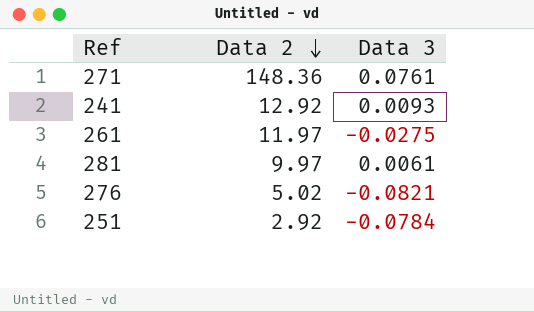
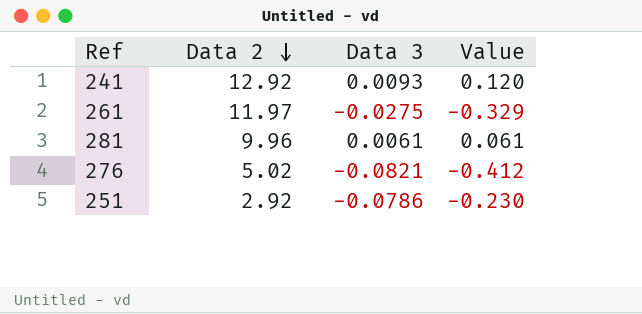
column Value | formula: none -> [Data 2] * [Data 3]
row 271: 148.36 | 0.0761 -> none
281 | Data 2: 9.97 -> 9.96
251 | Data 3: -0.0784 -> -0.0786

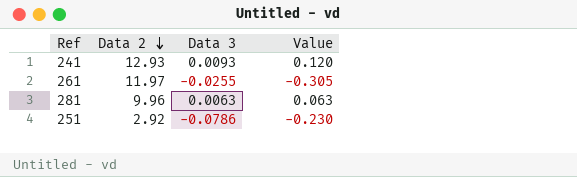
row 276: 5.02 | -0.0821 | -0.412 -> none
241 | Data 2: 12.92 -> 12.93
261 | Data 3: -0.0275 -> -0.0255
261 | Value: -0.329 -> -0.305
281 | Data 3: 0.0061 -> 0.0063
281 | Value: 0.061 -> 0.063

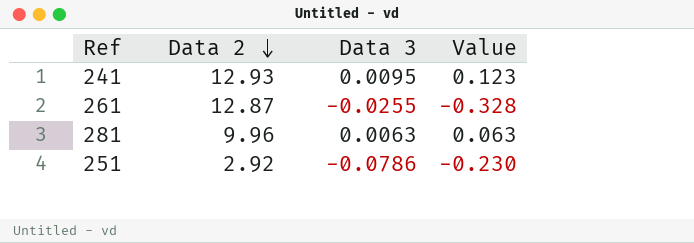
241 | Data 3: 0.0093 -> 0.0095
241 | Value: 0.120 -> 0.123
261 | Data 2: 11.97 -> 12.87
261 | Value: -0.305 -> -0.328

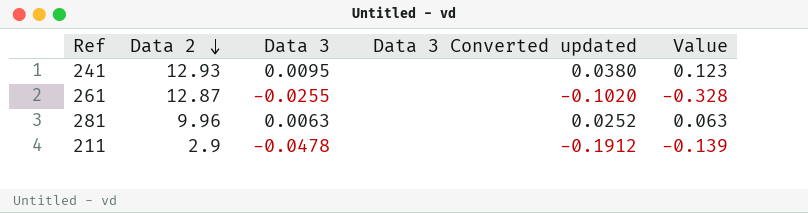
column Data 3 Converted updated | formula: none -> [Data 3] * 4
row 251: 2.92 | -0.0786 | -0.230 -> none
row 211: none -> 2.9 | -0.0478 | -0.1912 | -0.139

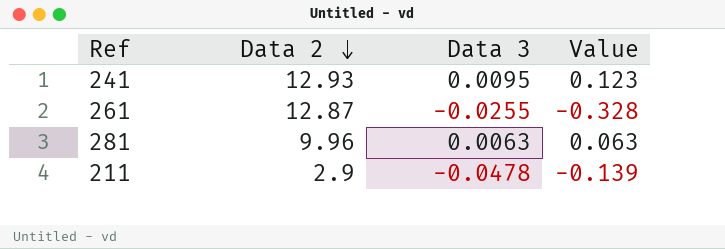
column Data 3 Converted updated | formula: [Data 3] * 4 -> none

